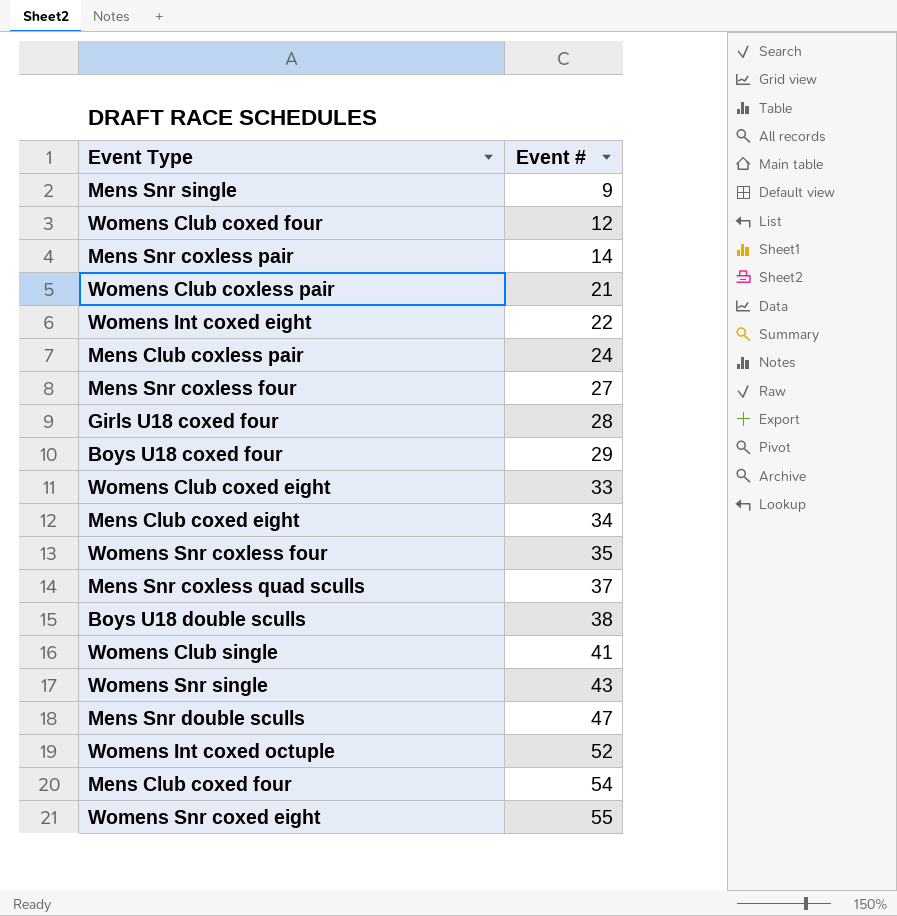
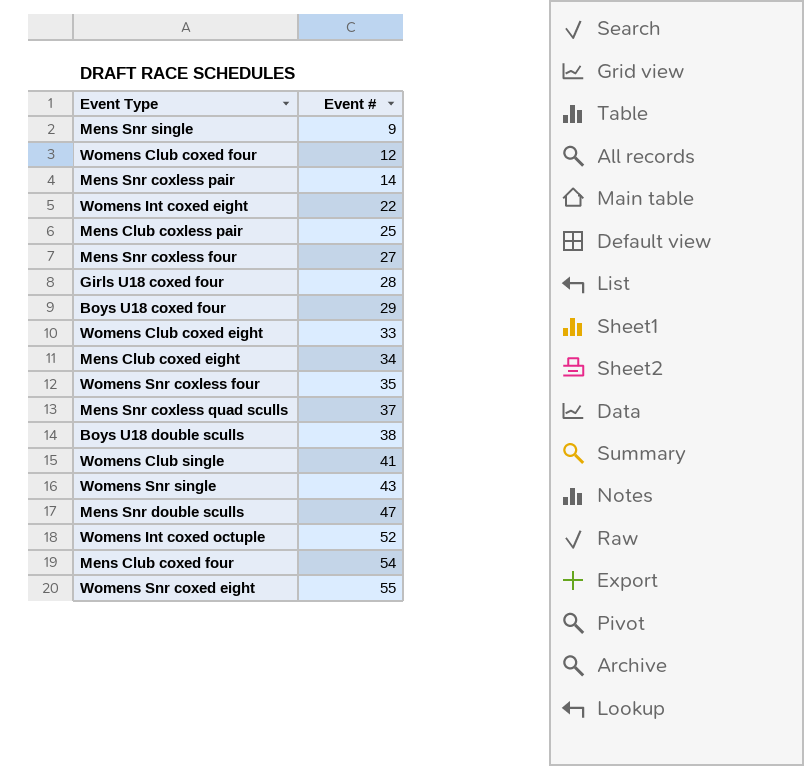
row Womens Club coxless pair: 21 -> none
Mens Club coxless pair | Event #: 24 -> 25

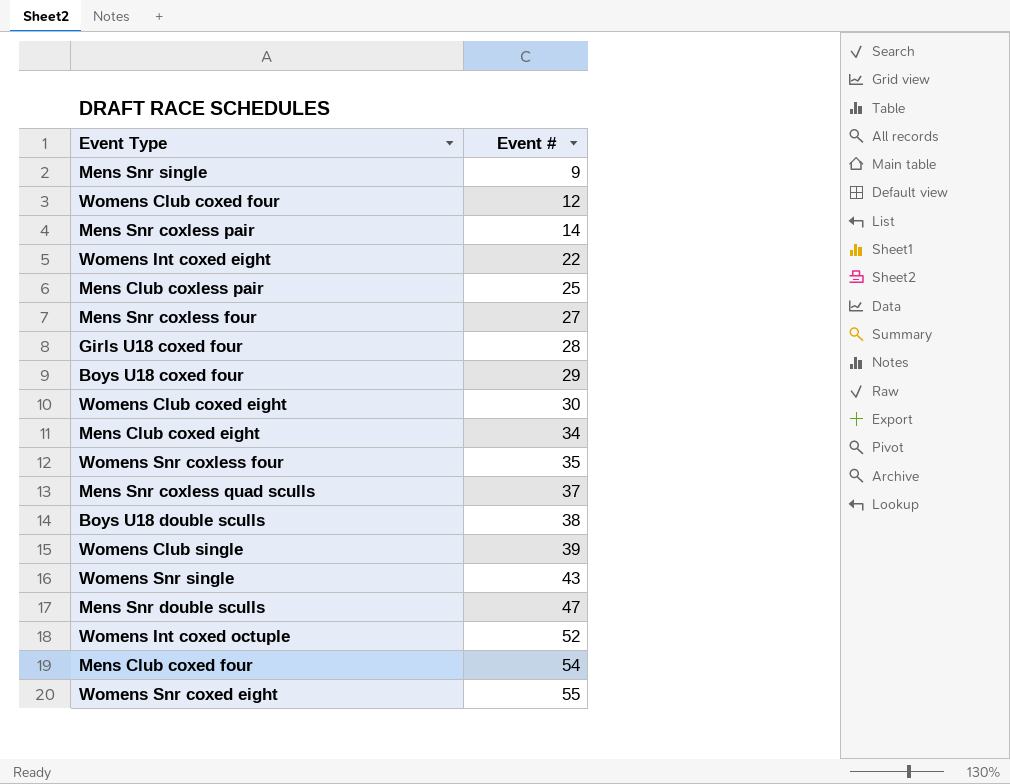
Womens Club coxed eight | Event #: 33 -> 30
Womens Club single | Event #: 41 -> 39

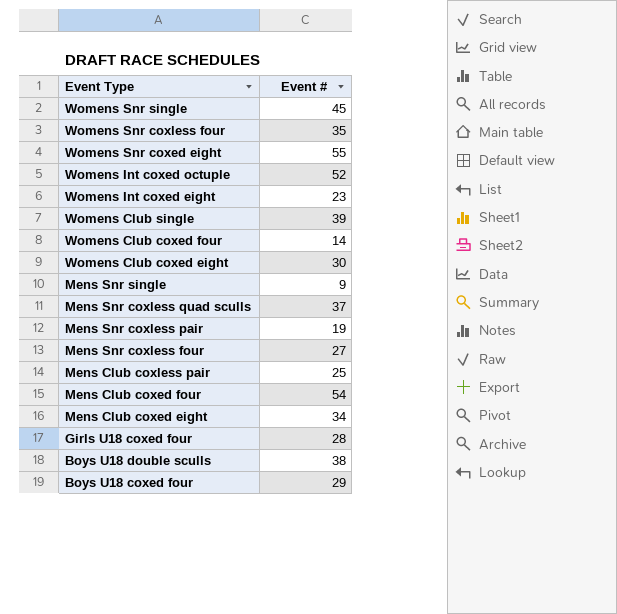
row order: Event # ascending -> Event Type descending
row Mens Snr double sculls: 47 -> none
Womens Snr single | Event #: 43 -> 45
Womens Int coxed eight | Event #: 22 -> 23
Womens Club coxed four | Event #: 12 -> 14
Mens Snr coxless pair | Event #: 14 -> 19

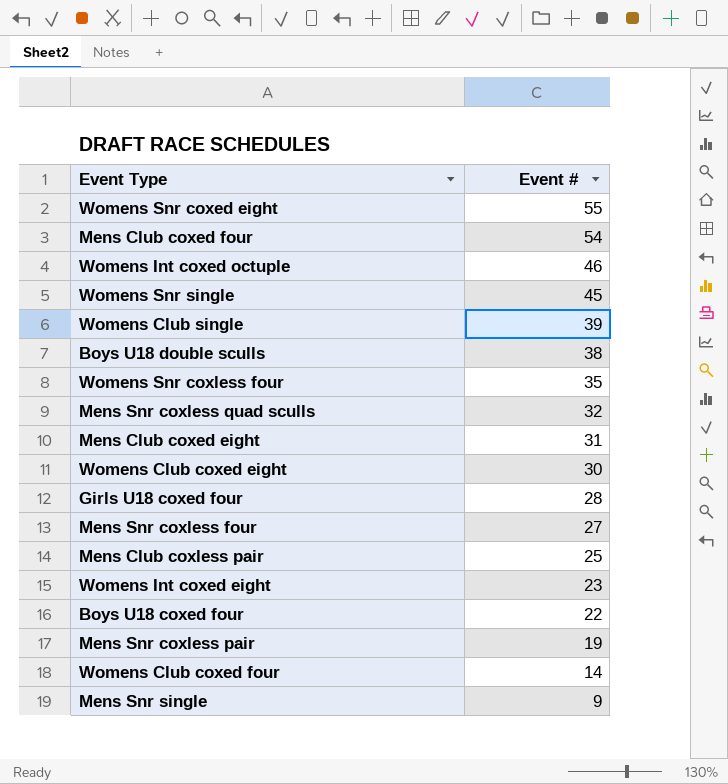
row order: Event Type descending -> Event # descending
Womens Int coxed octuple | Event #: 52 -> 46
Mens Snr coxless quad sculls | Event #: 37 -> 32
Mens Club coxed eight | Event #: 34 -> 31
Boys U18 coxed four | Event #: 29 -> 22

